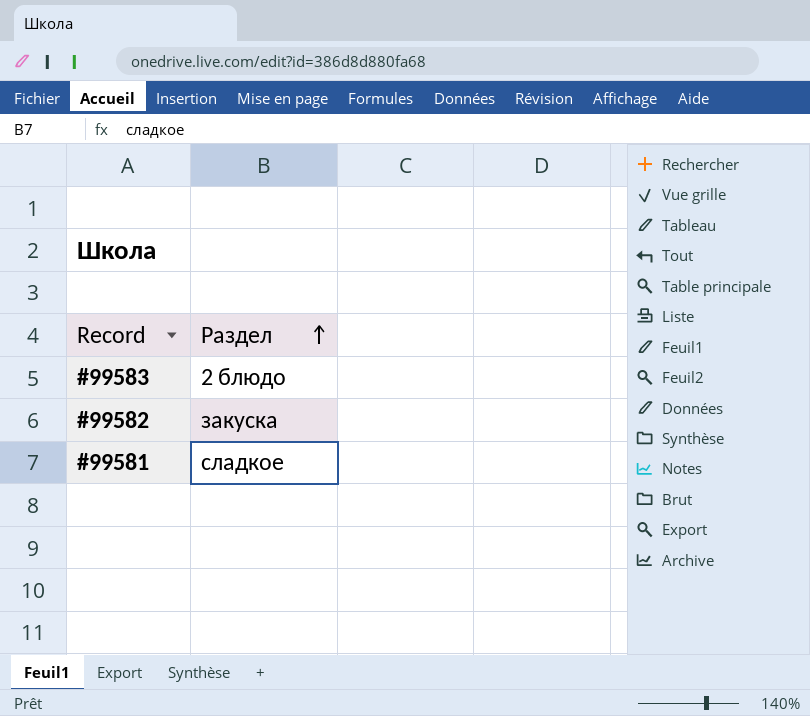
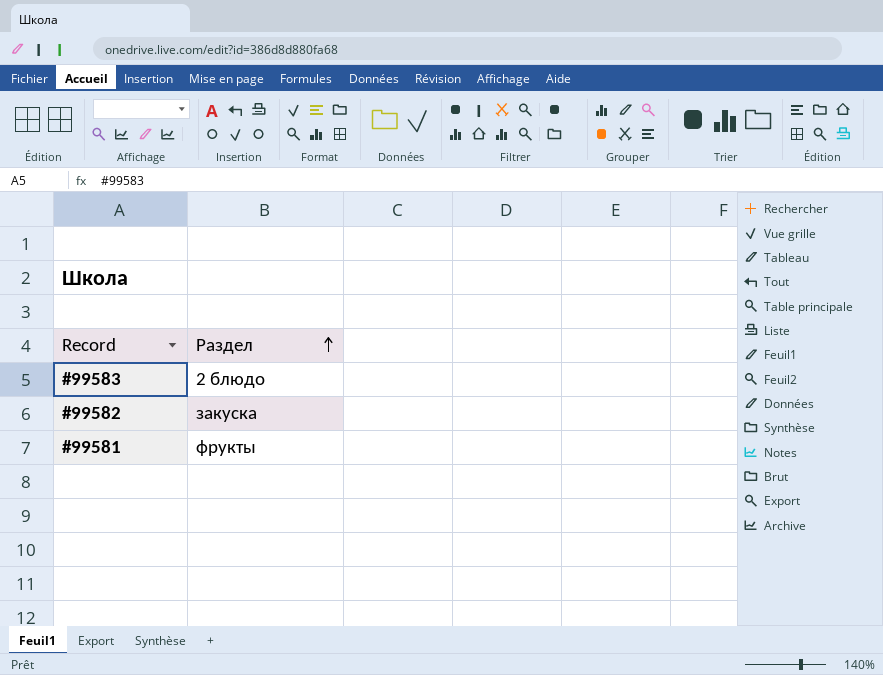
#99581 | Раздел: сладкое -> фрукты

